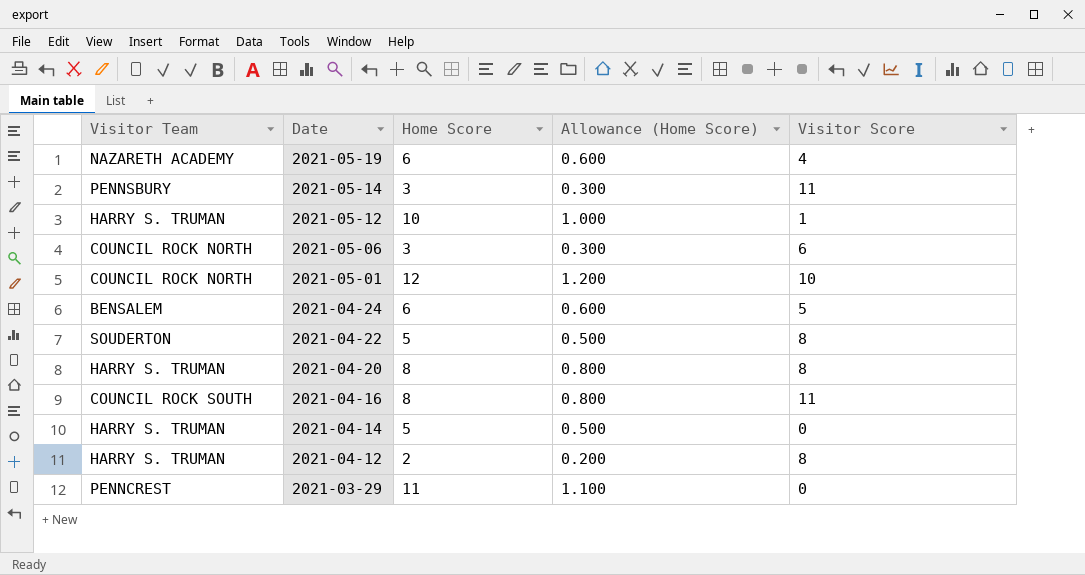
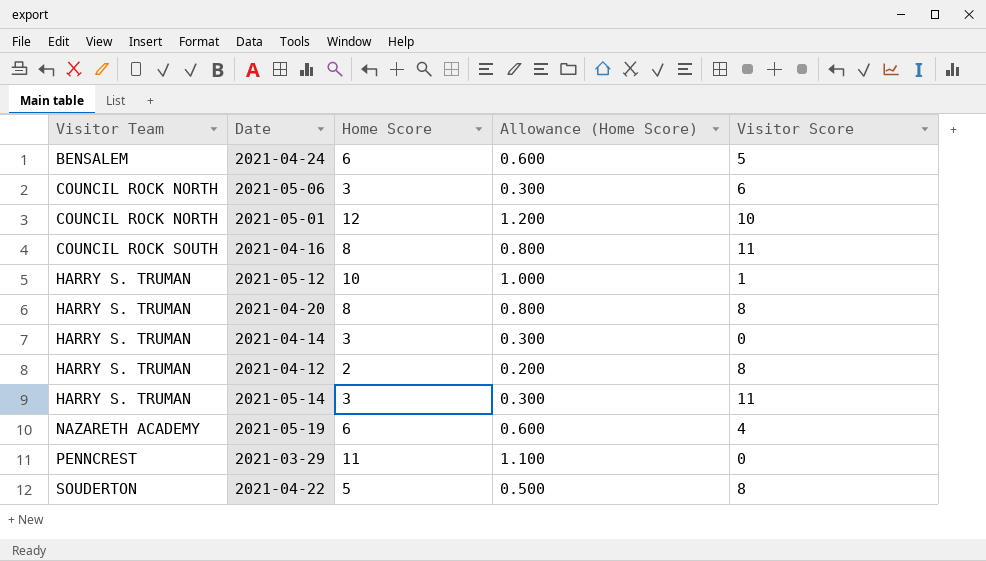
row order: Date descending -> Visitor Team ascending
2021-04-14 | Home Score: 5 -> 3
2021-04-14 | Allowance (Home Score): 0.500 -> 0.300
2021-05-14 | Visitor Team: PENNSBURY -> HARRY S. TRUMAN

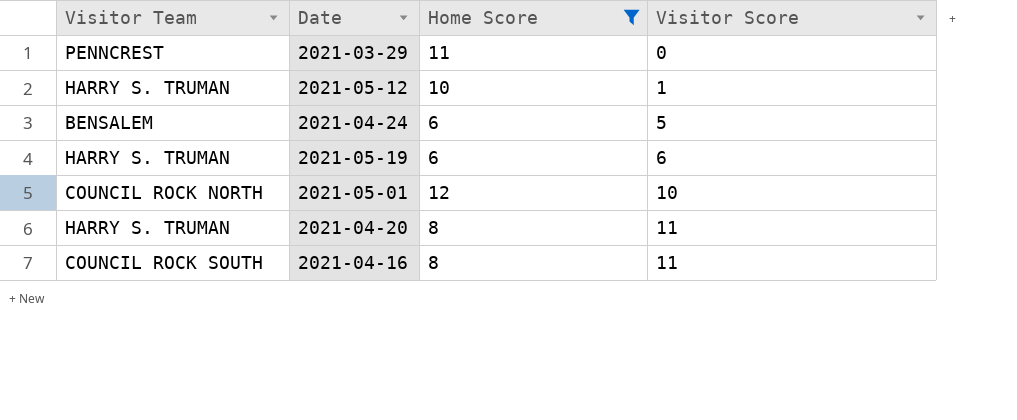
filter: none -> Home Score >= 6
row order: Visitor Team ascending -> Visitor Score ascending
column Allowance (Home Score) | formula: [Home Score] * 0.1 -> none
2021-05-19 | Visitor Team: NAZARETH ACADEMY -> HARRY S. TRUMAN
2021-05-19 | Visitor Score: 4 -> 6
2021-04-20 | Visitor Score: 8 -> 11

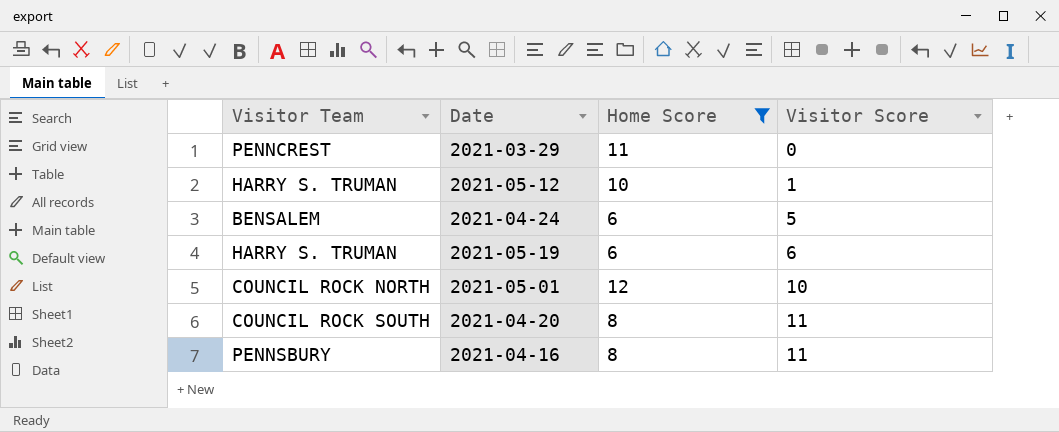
2021-04-20 | Visitor Team: HARRY S. TRUMAN -> COUNCIL ROCK SOUTH
2021-04-16 | Visitor Team: COUNCIL ROCK SOUTH -> PENNSBURY

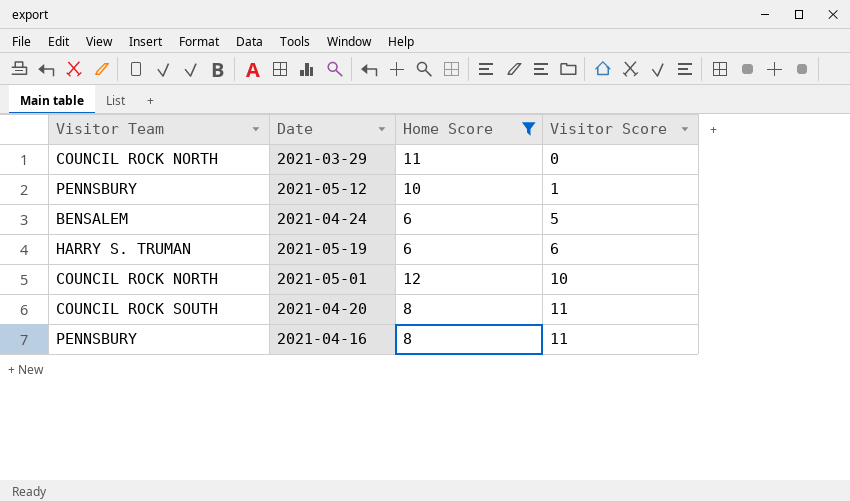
2021-03-29 | Visitor Team: PENNCREST -> COUNCIL ROCK NORTH
2021-05-12 | Visitor Team: HARRY S. TRUMAN -> PENNSBURY

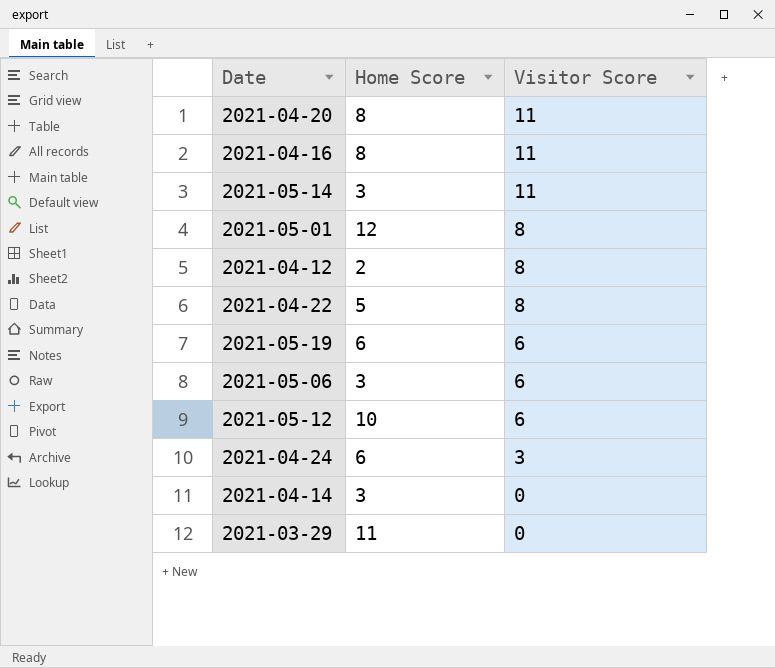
filter: Home Score >= 6 -> none
row order: Visitor Score ascending -> Visitor Score descending
column Visitor Team | position: 1 -> none
2021-05-01 | Visitor Score: 10 -> 8
2021-05-12 | Visitor Score: 1 -> 6
2021-04-24 | Visitor Score: 5 -> 3

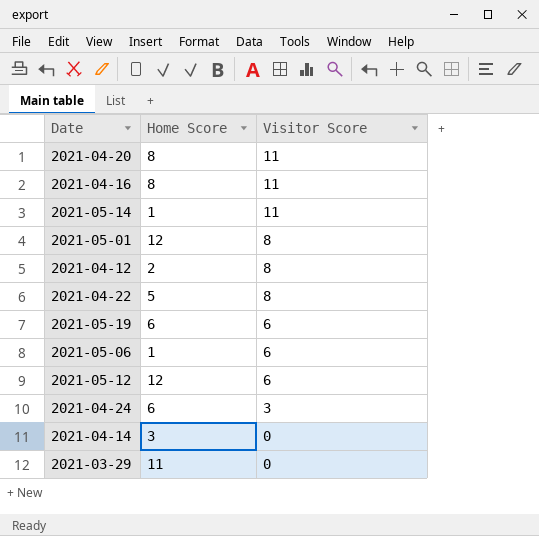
2021-05-14 | Home Score: 3 -> 1
2021-05-06 | Home Score: 3 -> 1
2021-05-12 | Home Score: 10 -> 12

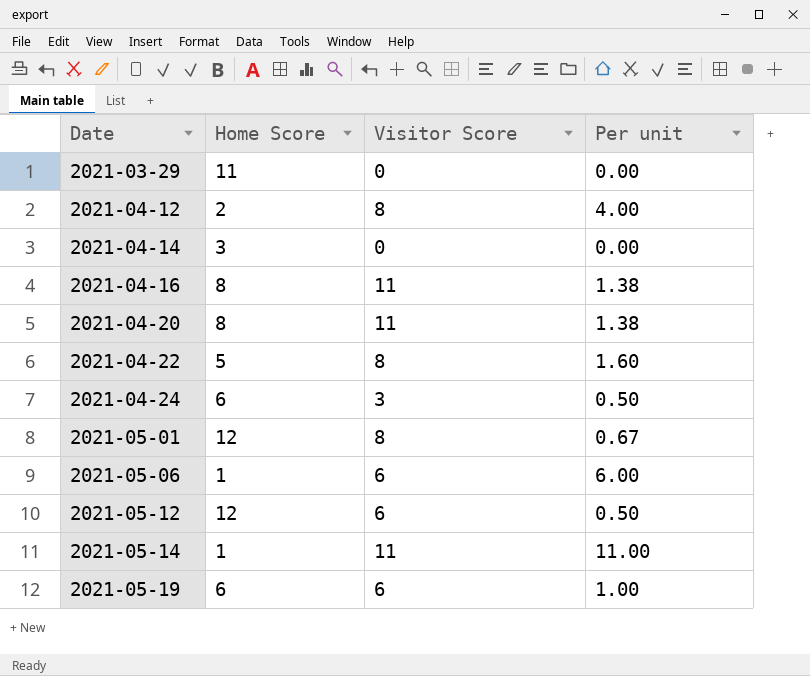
row order: Visitor Score descending -> Date ascending
column Per unit | formula: none -> [Visitor Score] / [Home Score]

